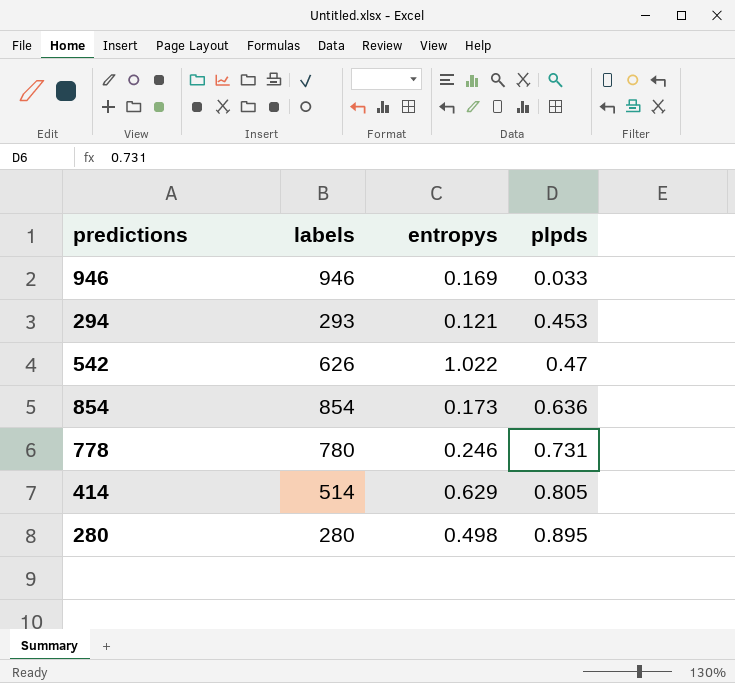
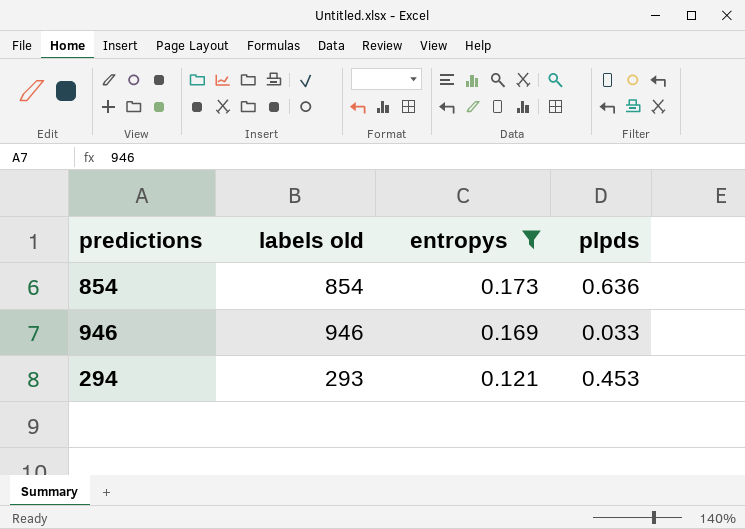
filter: none -> entropys <= 0.173
row order: plpds ascending -> entropys descending
column name: labels -> labels old

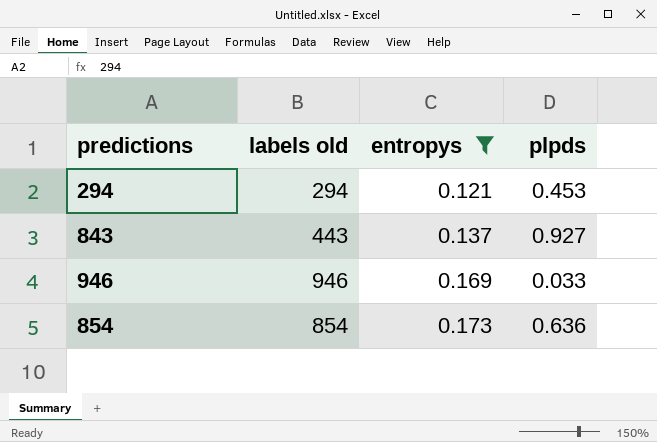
row order: entropys descending -> entropys ascending
294 | labels old: 293 -> 294
row 843: none -> 443 | 0.137 | 0.927

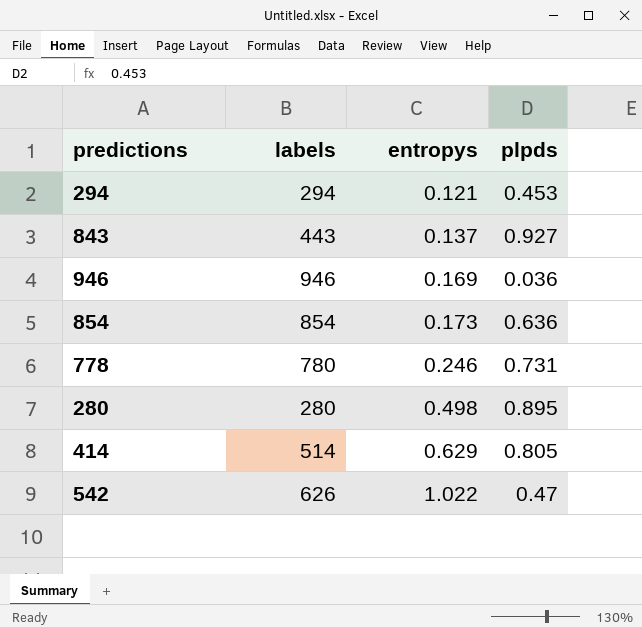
filter: entropys <= 0.173 -> none
column name: labels old -> labels
946 | plpds: 0.033 -> 0.036

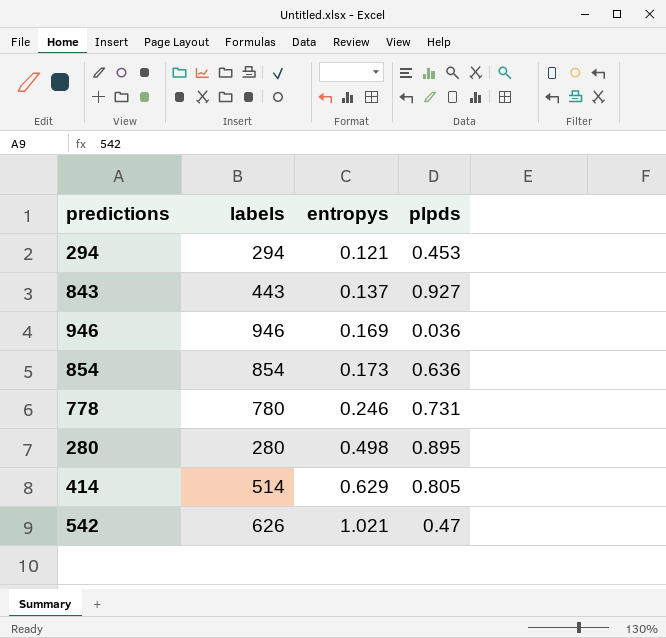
542 | entropys: 1.022 -> 1.021

